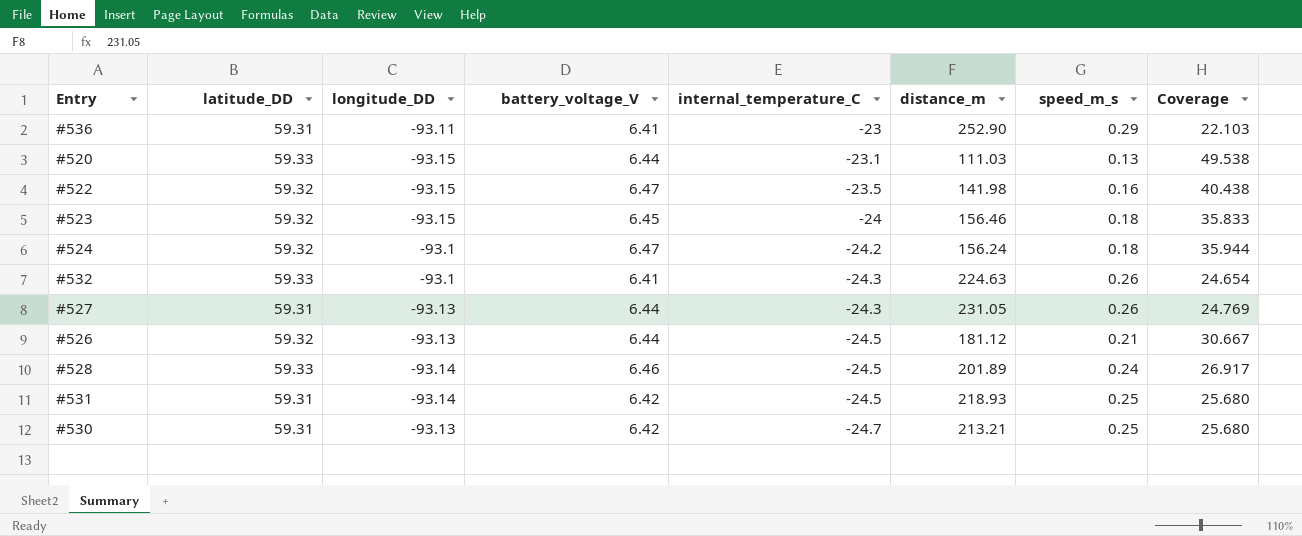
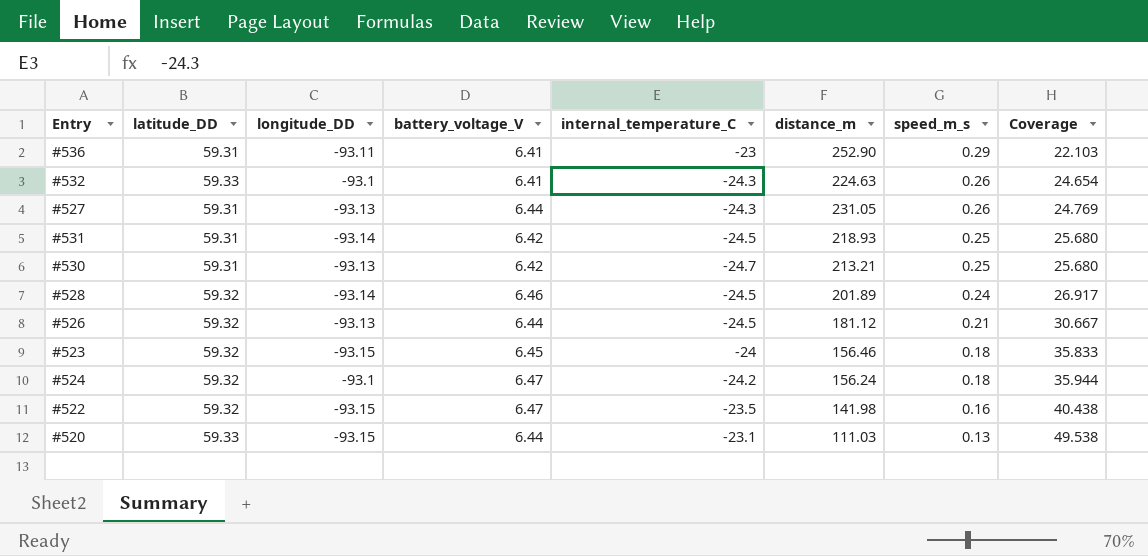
row order: internal_temperature_C descending -> speed_m_s descending
#528 | latitude_DD: 59.33 -> 59.32

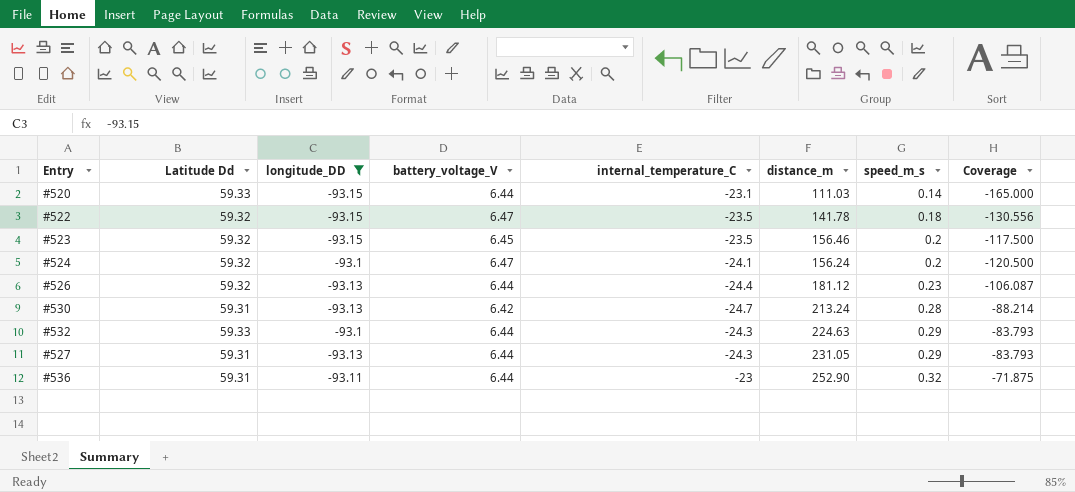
filter: none -> longitude_DD != -93.14
row order: speed_m_s descending -> speed_m_s ascending
column name: latitude_DD -> Latitude Dd
column Coverage | formula: [battery_voltage_V] / [speed_m_s] -> [internal_temperature_C] / [speed_m_s]
#520 | speed_m_s: 0.13 -> 0.14
#522 | distance_m: 141.98 -> 141.78
#522 | speed_m_s: 0.16 -> 0.18
#523 | internal_temperature_C: -24 -> -23.5
#523 | speed_m_s: 0.18 -> 0.2
#524 | internal_temperature_C: -24.2 -> -24.1
#524 | speed_m_s: 0.18 -> 0.2
#526 | internal_temperature_C: -24.5 -> -24.4
#526 | speed_m_s: 0.21 -> 0.23
#530 | distance_m: 213.21 -> 213.24
#530 | speed_m_s: 0.25 -> 0.28
#532 | battery_voltage_V: 6.41 -> 6.44
#532 | speed_m_s: 0.26 -> 0.29
#527 | speed_m_s: 0.26 -> 0.29
#536 | battery_voltage_V: 6.41 -> 6.44
#536 | speed_m_s: 0.29 -> 0.32

